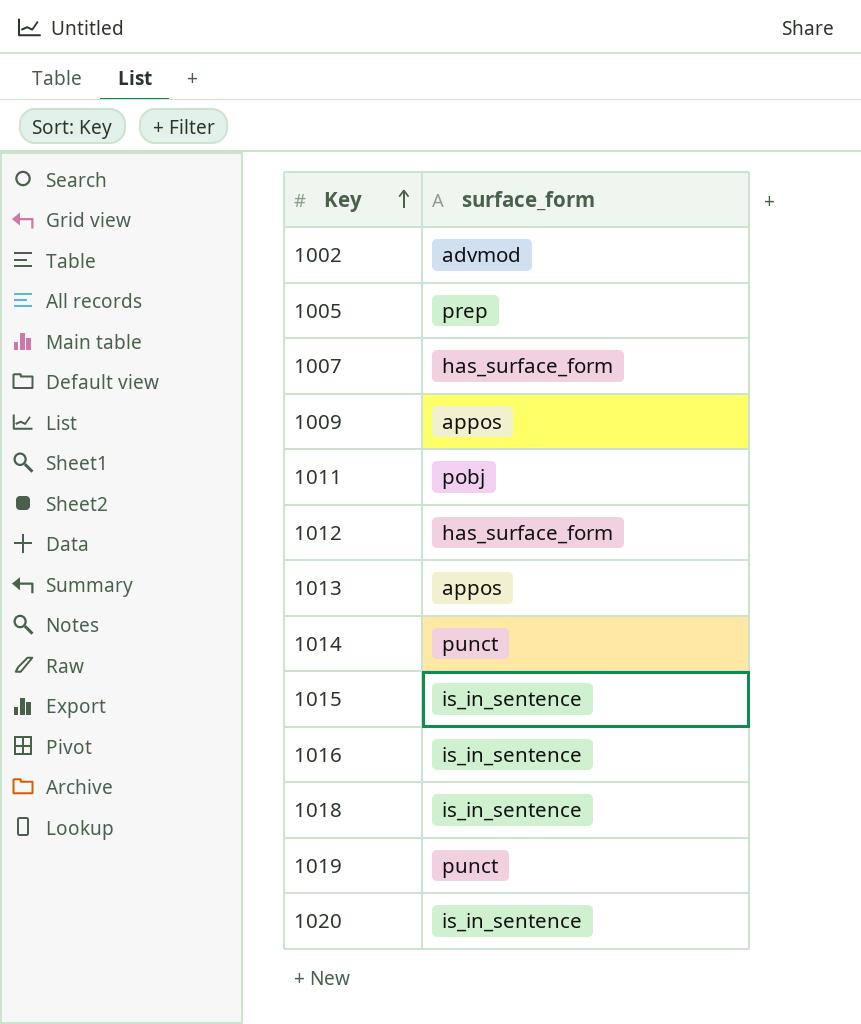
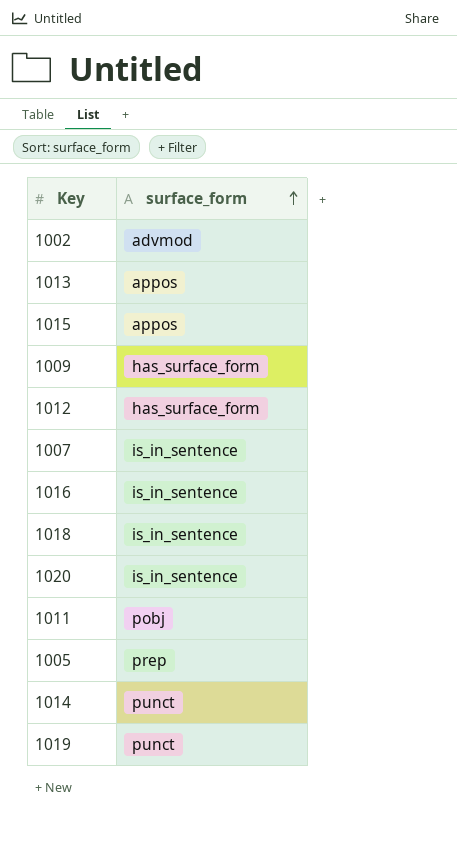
row order: Key ascending -> surface_form ascending
1015 | surface_form: is_in_sentence -> appos
1009 | surface_form: appos -> has_surface_form
1007 | surface_form: has_surface_form -> is_in_sentence

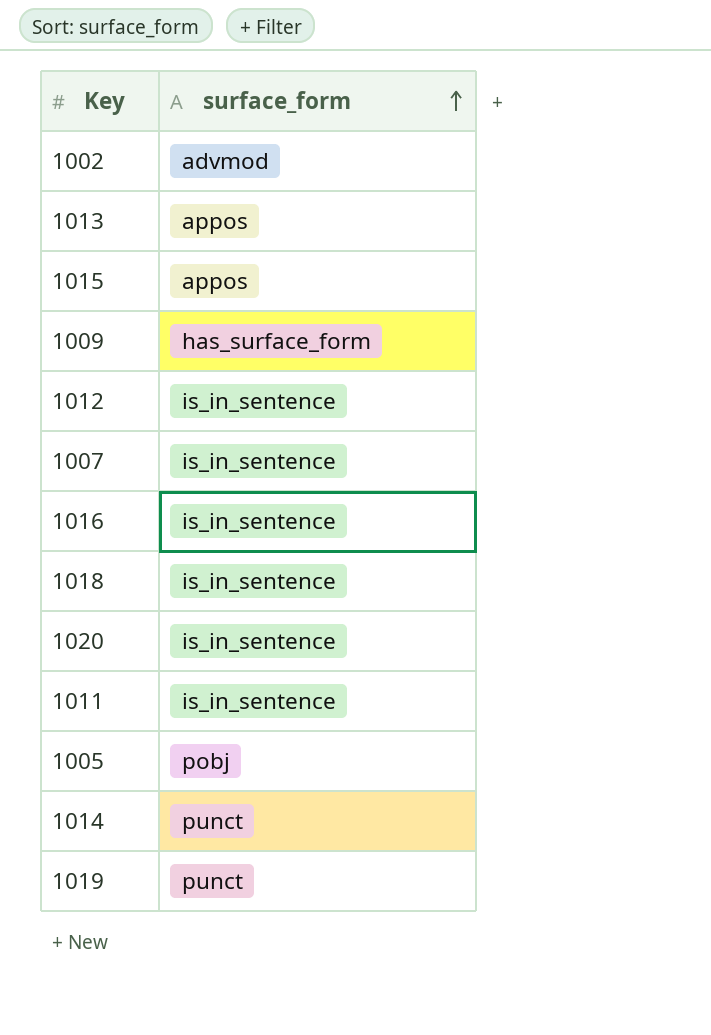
1012 | surface_form: has_surface_form -> is_in_sentence
1011 | surface_form: pobj -> is_in_sentence
1005 | surface_form: prep -> pobj

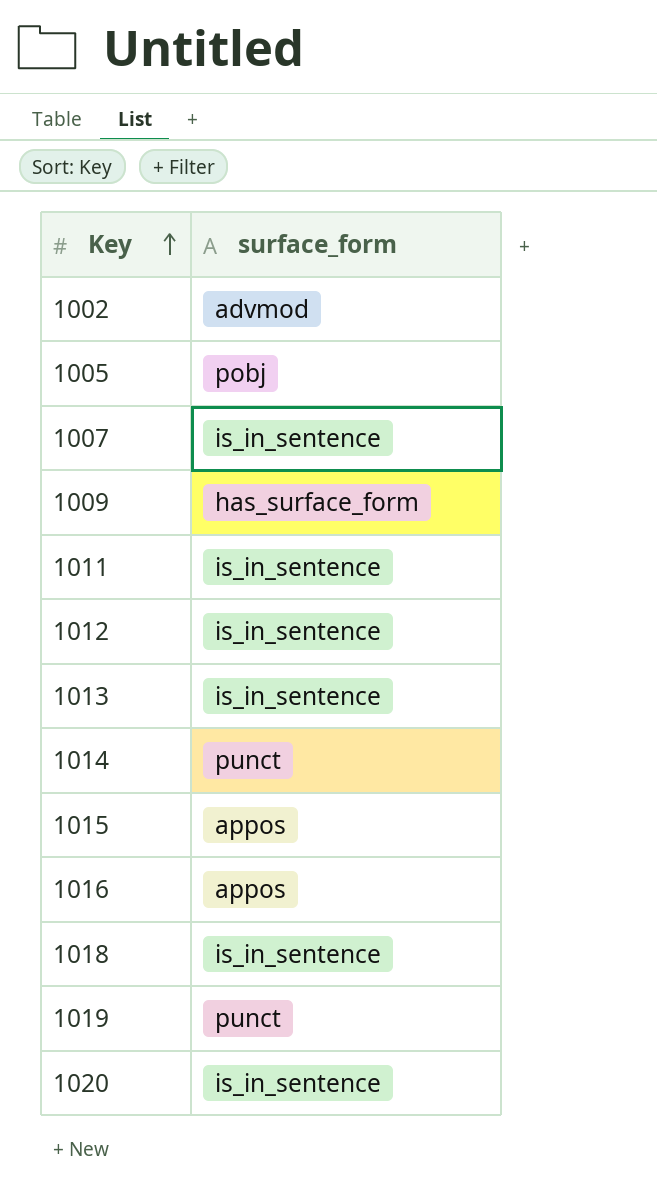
row order: surface_form ascending -> Key ascending
1013 | surface_form: appos -> is_in_sentence
1016 | surface_form: is_in_sentence -> appos

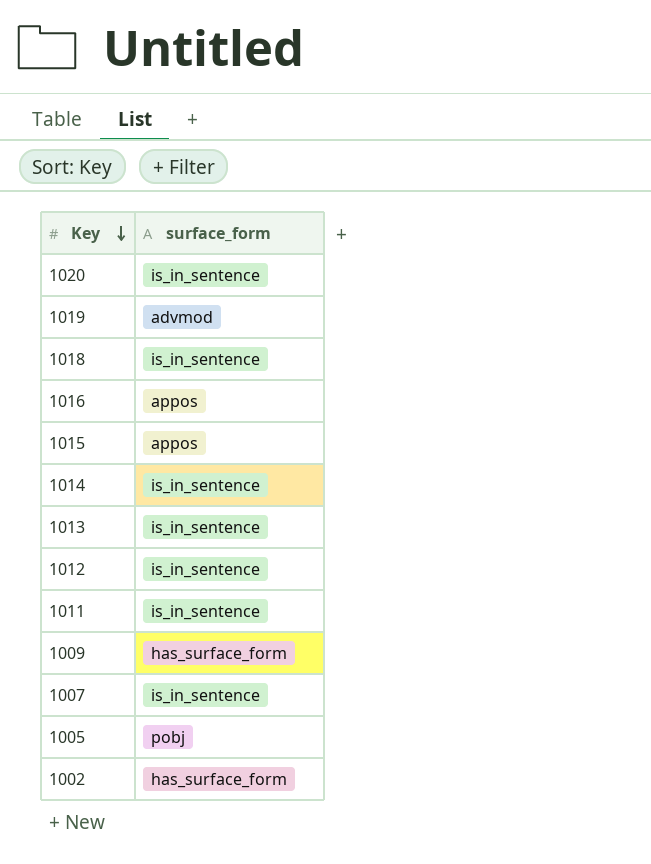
row order: Key ascending -> Key descending
1019 | surface_form: punct -> advmod
1014 | surface_form: punct -> is_in_sentence
1002 | surface_form: advmod -> has_surface_form

